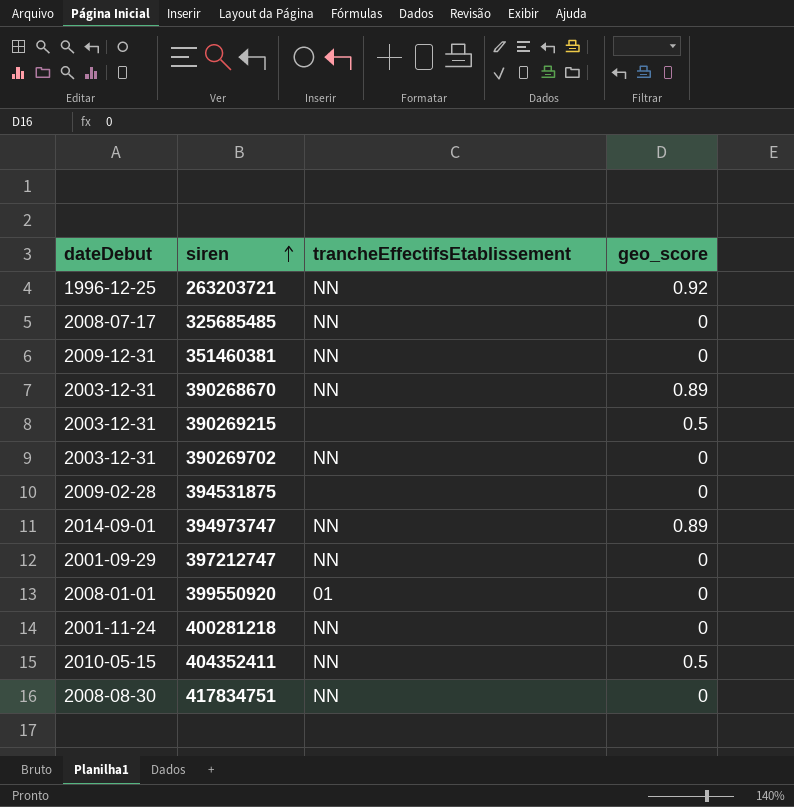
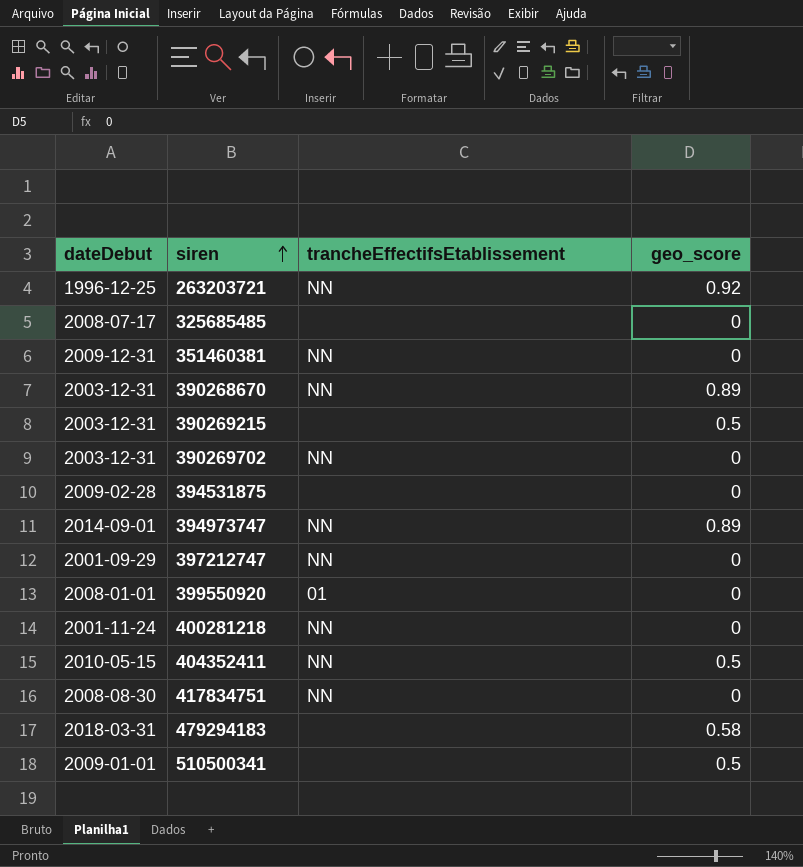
325685485 | trancheEffectifsEtablissement: NN -> none
row 479294183: none -> 2018-03-31 | none | 0.58
row 510500341: none -> 2009-01-01 | none | 0.5

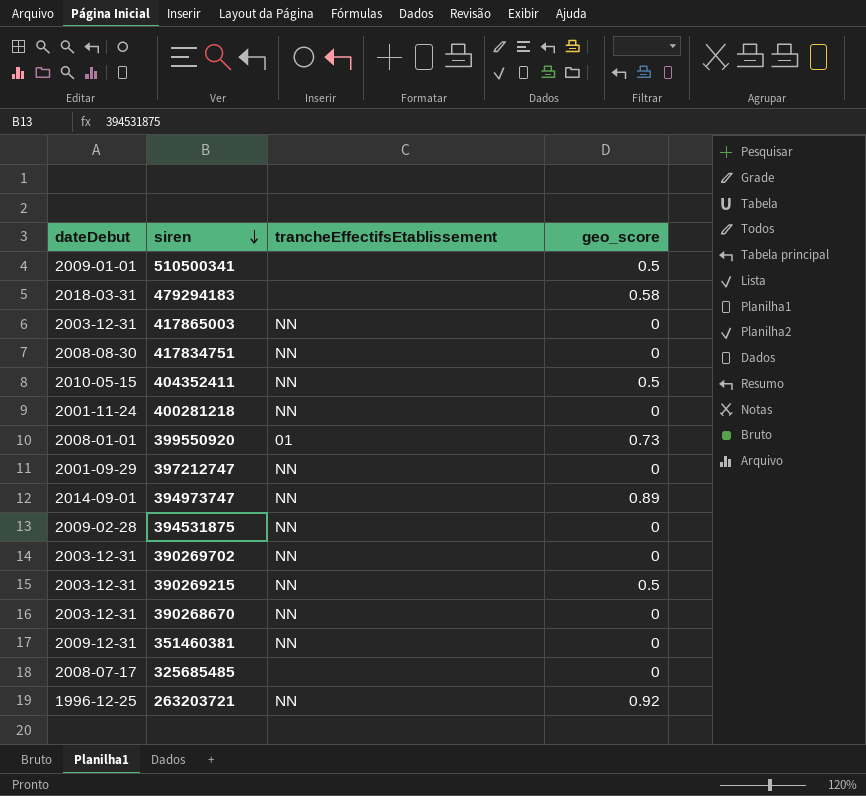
row order: siren ascending -> siren descending
row 417865003: none -> 2003-12-31 | NN | 0
399550920 | geo_score: 0 -> 0.73
394531875 | trancheEffectifsEtablissement: none -> NN
390269215 | trancheEffectifsEtablissement: none -> NN
390268670 | geo_score: 0.89 -> 0

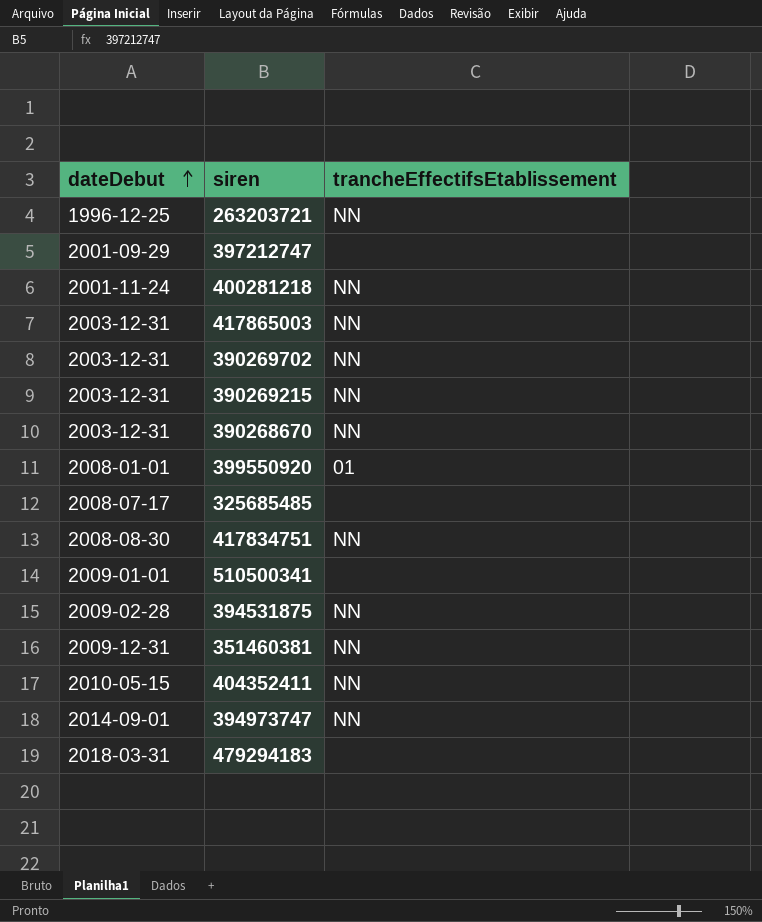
row order: siren descending -> dateDebut ascending
column geo_score | position: 4 -> none
397212747 | trancheEffectifsEtablissement: NN -> none

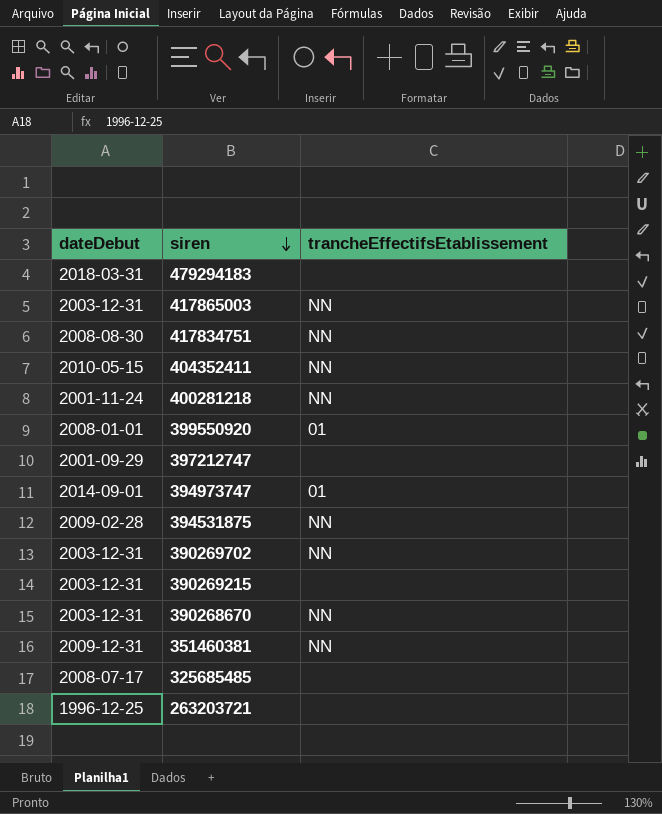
row order: dateDebut ascending -> siren descending
row 510500341: 2009-01-01 | none -> none
394973747 | trancheEffectifsEtablissement: NN -> 01
390269215 | trancheEffectifsEtablissement: NN -> none
263203721 | trancheEffectifsEtablissement: NN -> none

